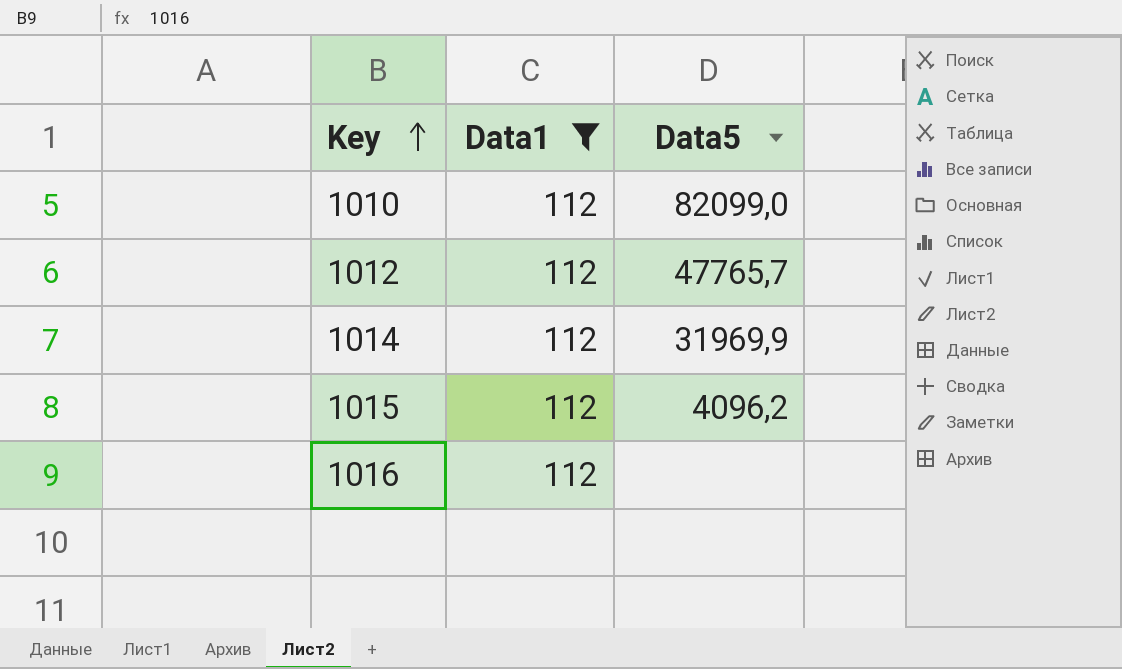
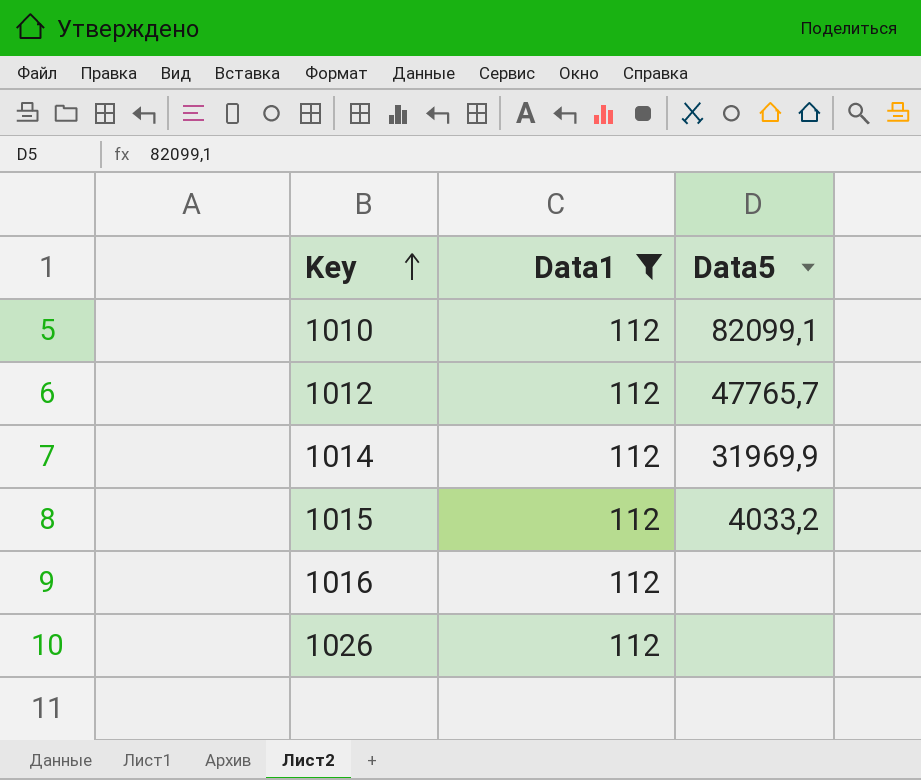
1010 | Data5: 82099,0 -> 82099,1
1015 | Data5: 4096,2 -> 4033,2
row 1026: none -> 112 | none

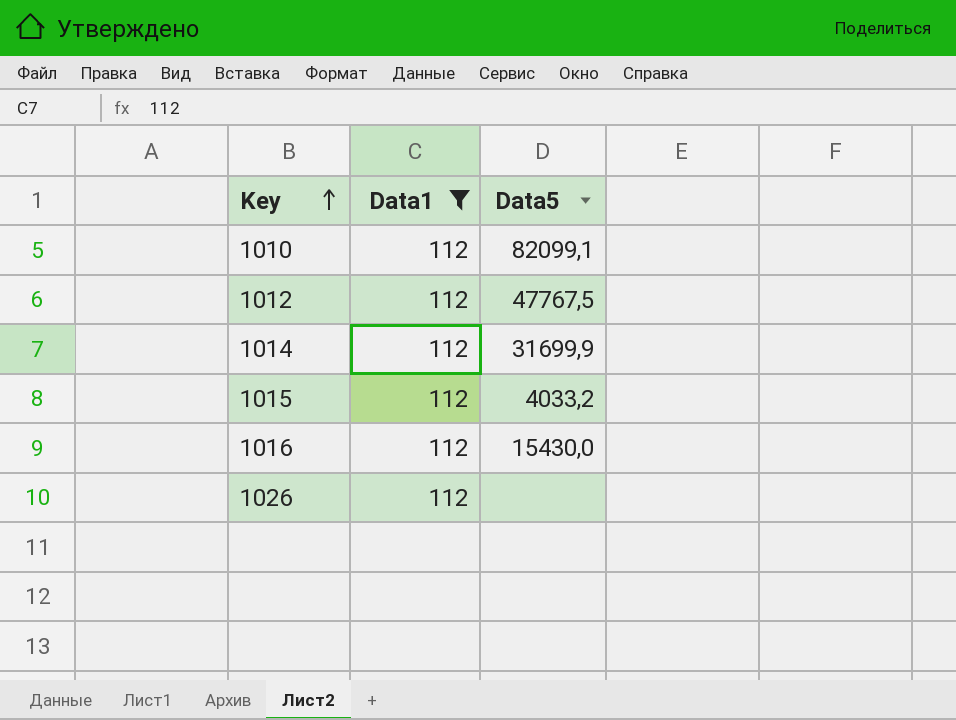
1012 | Data5: 47765,7 -> 47767,5
1014 | Data5: 31969,9 -> 31699,9
1016 | Data5: none -> 15430,0

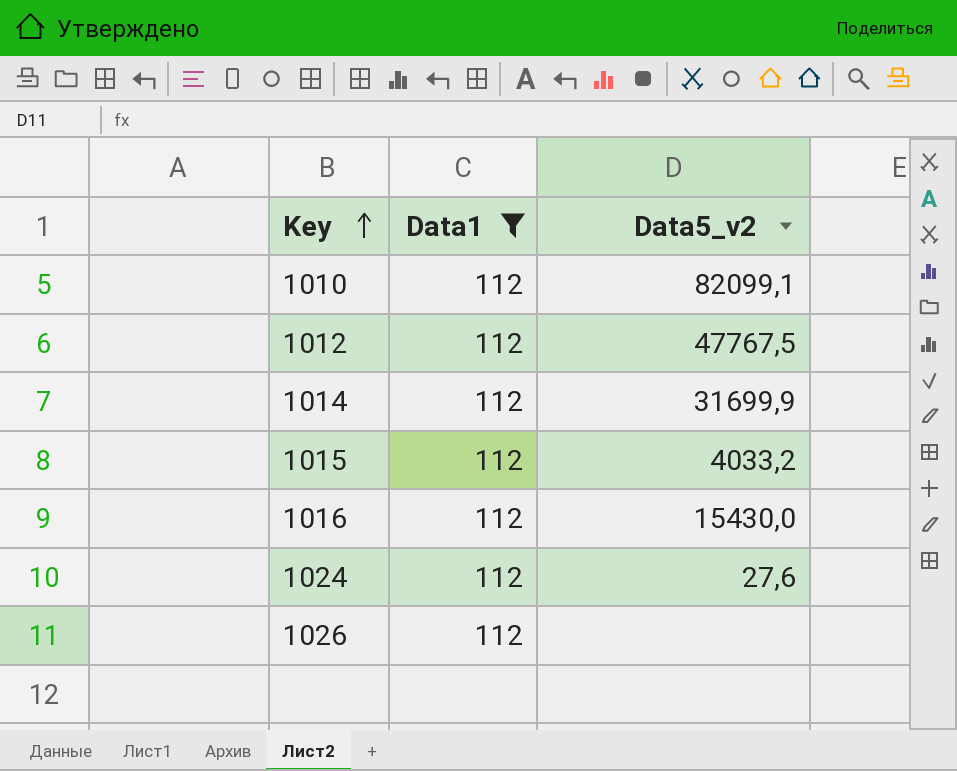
column name: Data5 -> Data5_v2
row 1024: none -> 112 | 27,6

